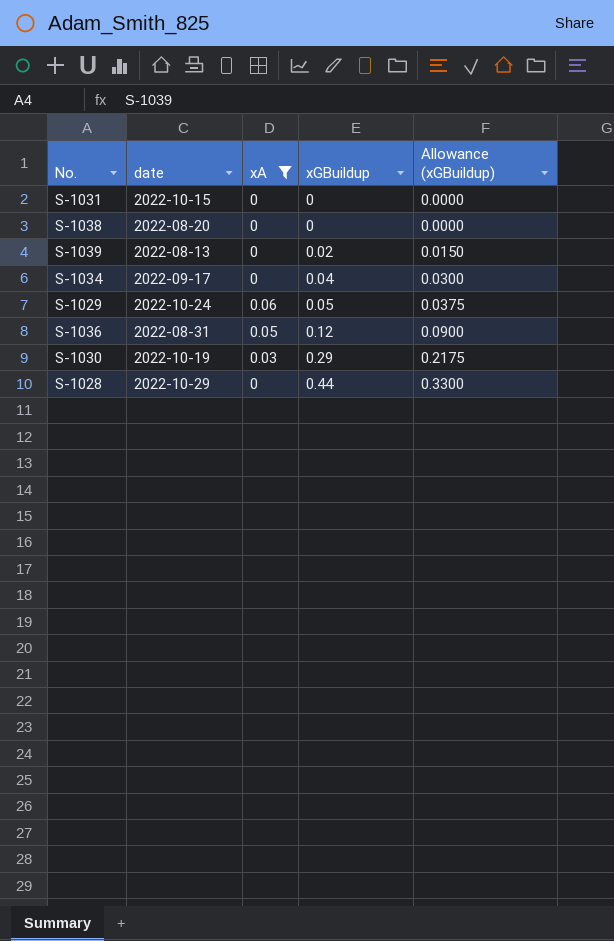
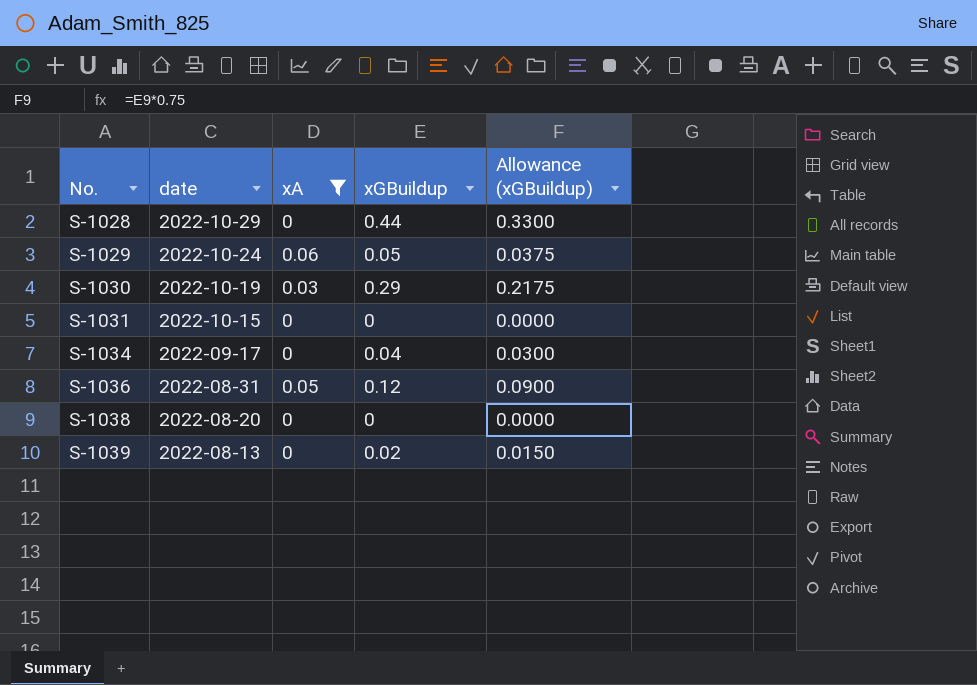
row order: xGBuildup ascending -> No. ascending

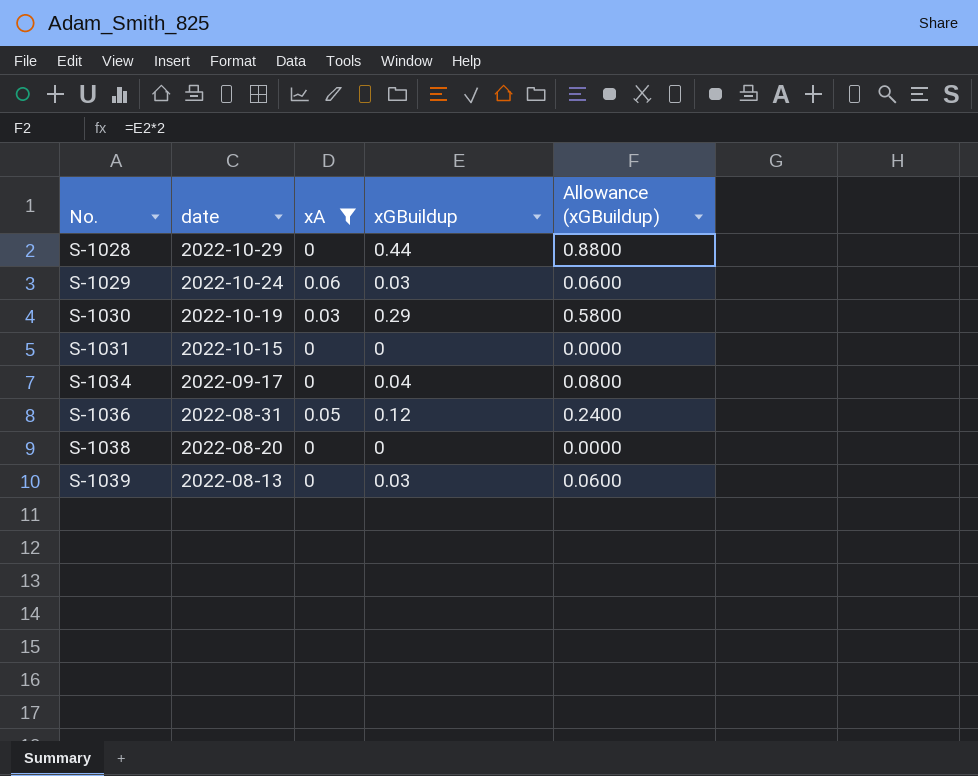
column Allowance (xGBuildup) | formula: [xGBuildup] * 0.75 -> [xGBuildup] * 2
S-1029 | xGBuildup: 0.05 -> 0.03
S-1039 | xGBuildup: 0.02 -> 0.03

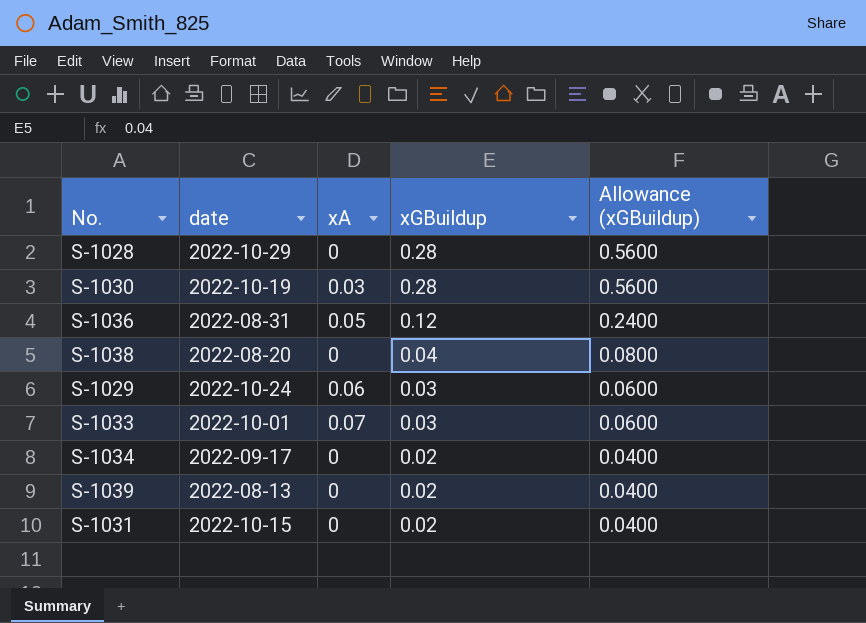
filter: xA != 0.07 -> none
row order: No. ascending -> xGBuildup descending
S-1028 | xGBuildup: 0.44 -> 0.28
S-1028 | Allowance (xGBuildup): 0.8800 -> 0.5600
S-1030 | xGBuildup: 0.29 -> 0.28
S-1030 | Allowance (xGBuildup): 0.5800 -> 0.5600
S-1038 | xGBuildup: 0 -> 0.04
S-1038 | Allowance (xGBuildup): 0.0000 -> 0.0800
S-1034 | xGBuildup: 0.04 -> 0.02
S-1034 | Allowance (xGBuildup): 0.0800 -> 0.0400
S-1039 | xGBuildup: 0.03 -> 0.02
S-1039 | Allowance (xGBuildup): 0.0600 -> 0.0400
S-1031 | xGBuildup: 0 -> 0.02
S-1031 | Allowance (xGBuildup): 0.0000 -> 0.0400

